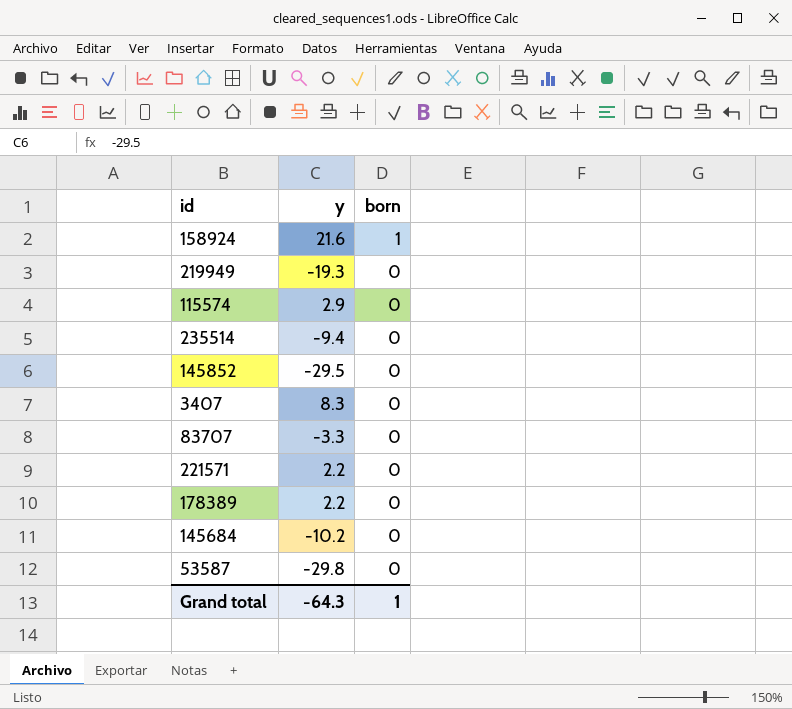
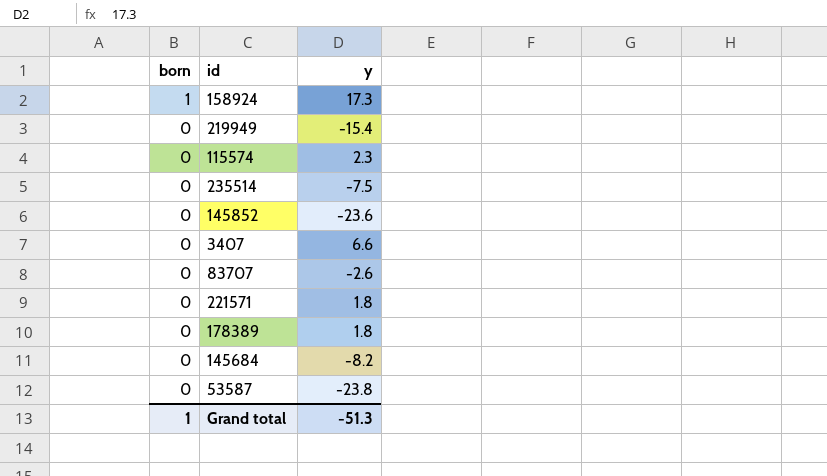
column born | position: 3 -> 1
158924 | y: 21.6 -> 17.3
219949 | y: -19.3 -> -15.4
115574 | y: 2.9 -> 2.3
235514 | y: -9.4 -> -7.5
145852 | y: -29.5 -> -23.6
3407 | y: 8.3 -> 6.6
83707 | y: -3.3 -> -2.6
221571 | y: 2.2 -> 1.8
178389 | y: 2.2 -> 1.8
145684 | y: -10.2 -> -8.2
53587 | y: -29.8 -> -23.8
Grand total | y: -64.3 -> -51.3

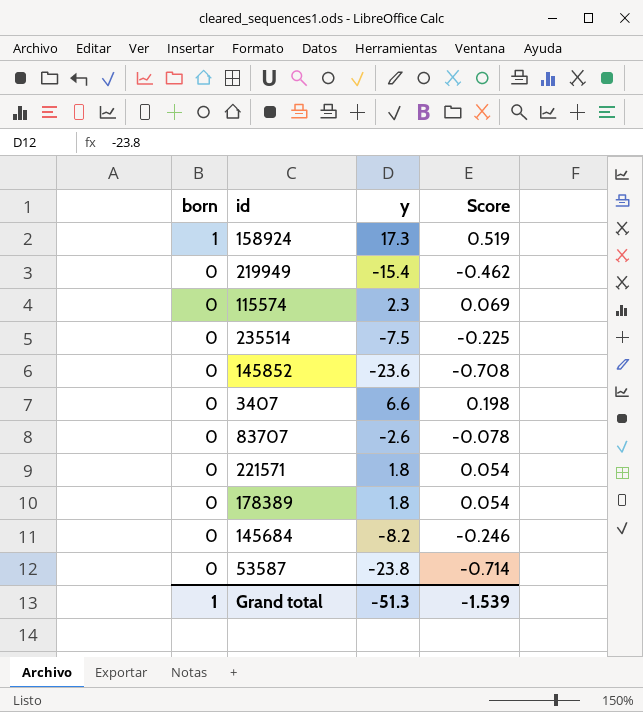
column Score | formula: none -> [y] * 0.03

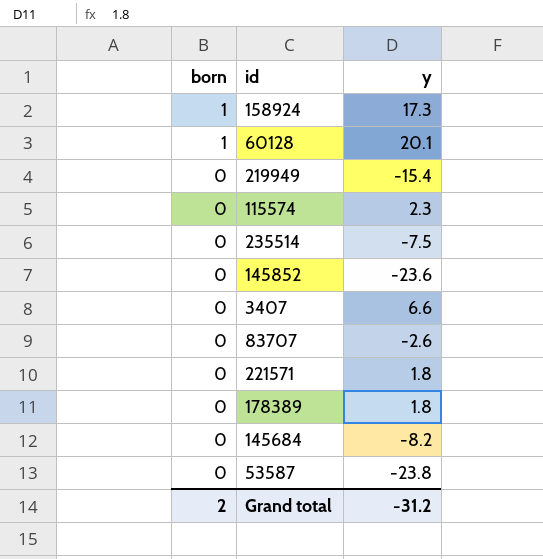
column Score | formula: [y] * 0.03 -> none
row 60128: none -> 1 | 20.1
Grand total | born: 1 -> 2
Grand total | y: -51.3 -> -31.2

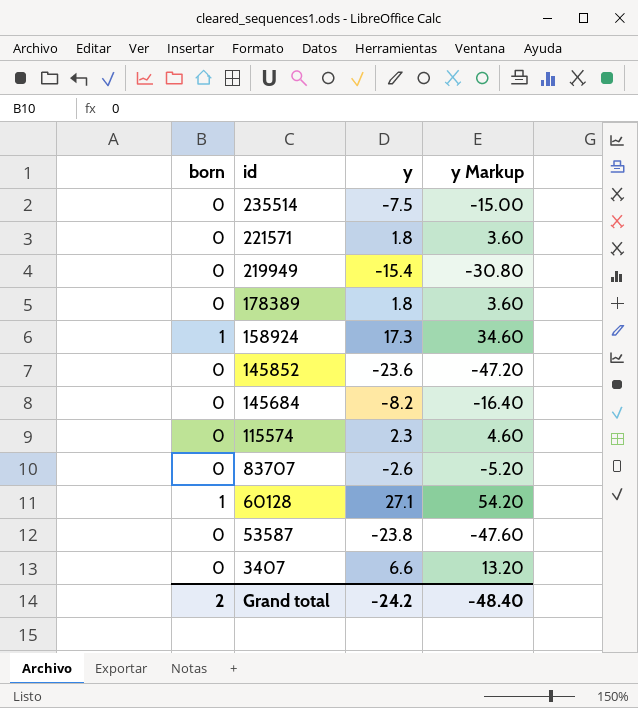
row order: born descending -> id descending
column y Markup | formula: none -> [y] * 2
60128 | y: 20.1 -> 27.1
Grand total | y: -31.2 -> -24.2

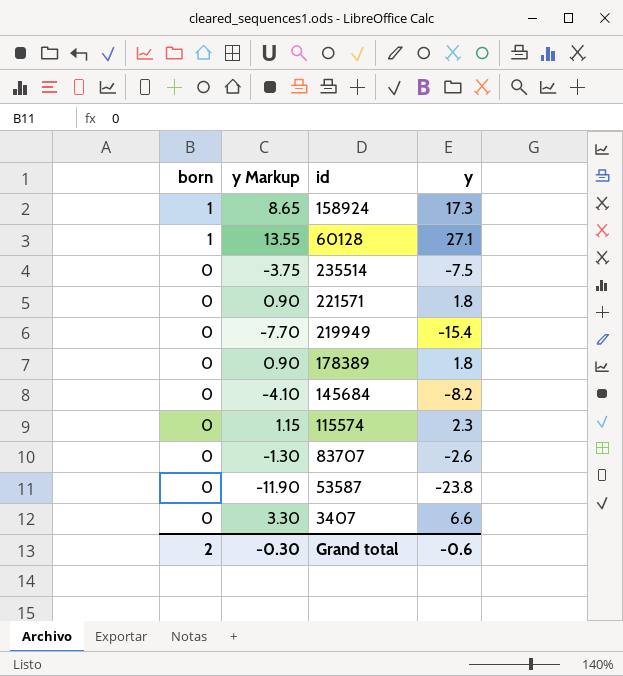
row order: id descending -> born descending
column y Markup | formula: [y] * 2 -> [y] * 0.5
column y Markup | position: 4 -> 2
row 145852: 0 | -23.6 | -47.20 -> none
Grand total | y Markup: -48.40 -> -0.30
Grand total | y: -24.2 -> -0.6

